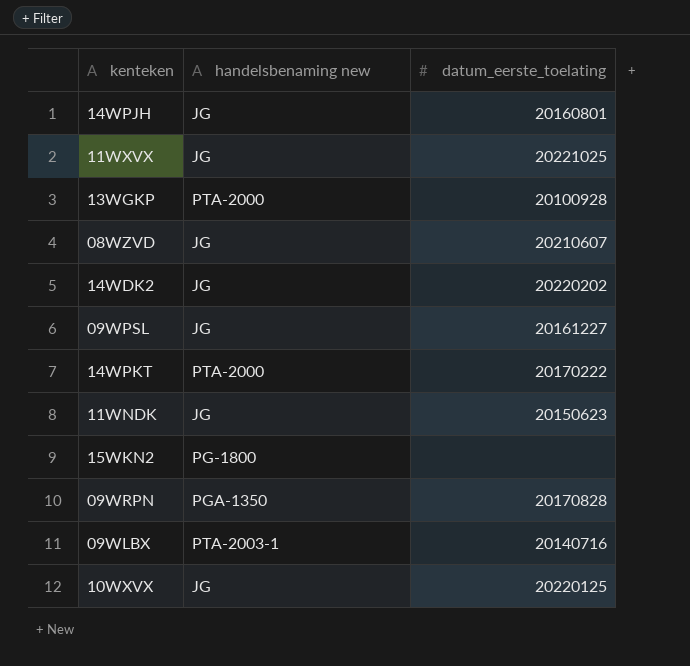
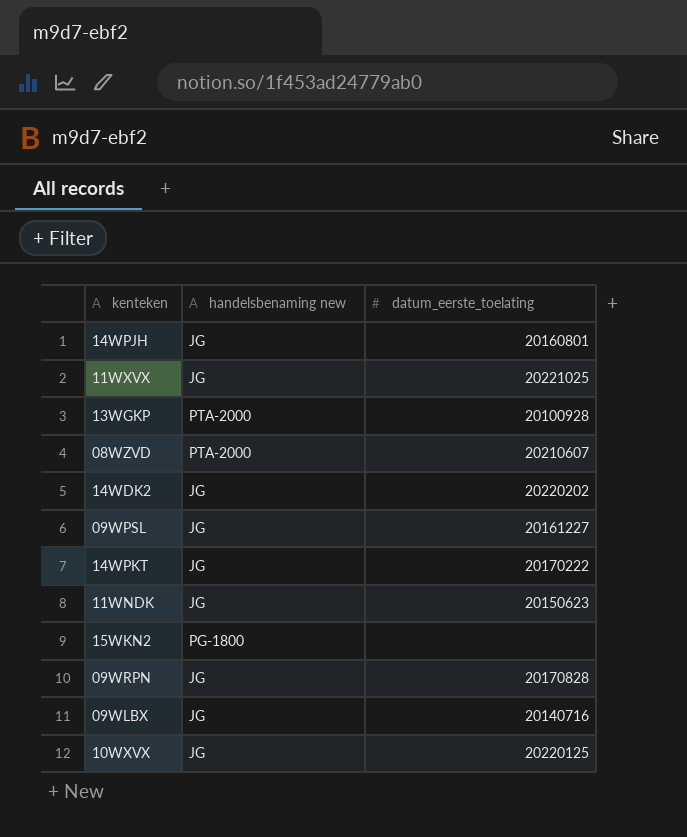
08WZVD | handelsbenaming new: JG -> PTA-2000
14WPKT | handelsbenaming new: PTA-2000 -> JG
09WRPN | handelsbenaming new: PGA-1350 -> JG
09WLBX | handelsbenaming new: PTA-2003-1 -> JG

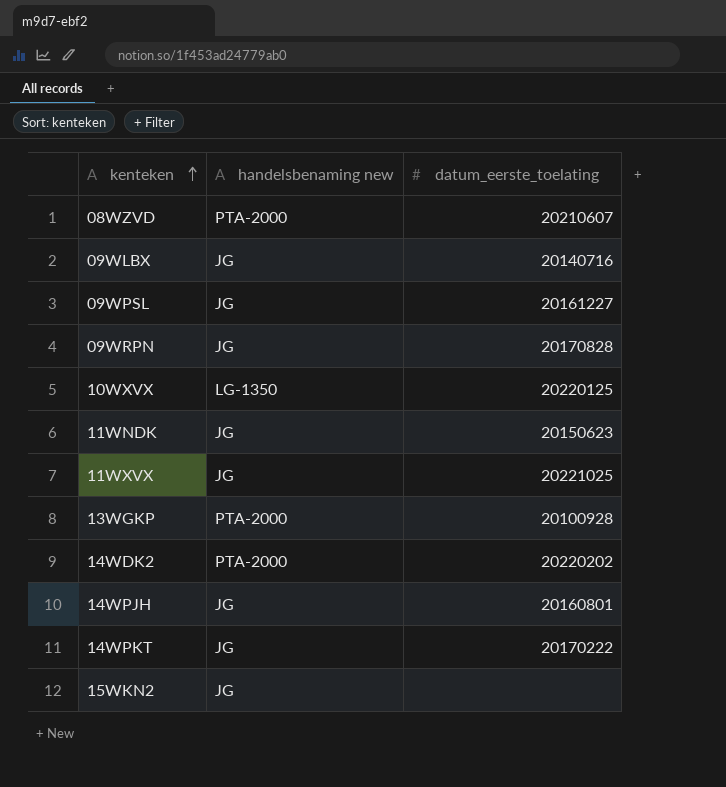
row order: none -> kenteken ascending
10WXVX | handelsbenaming new: JG -> LG-1350
14WDK2 | handelsbenaming new: JG -> PTA-2000
15WKN2 | handelsbenaming new: PG-1800 -> JG

